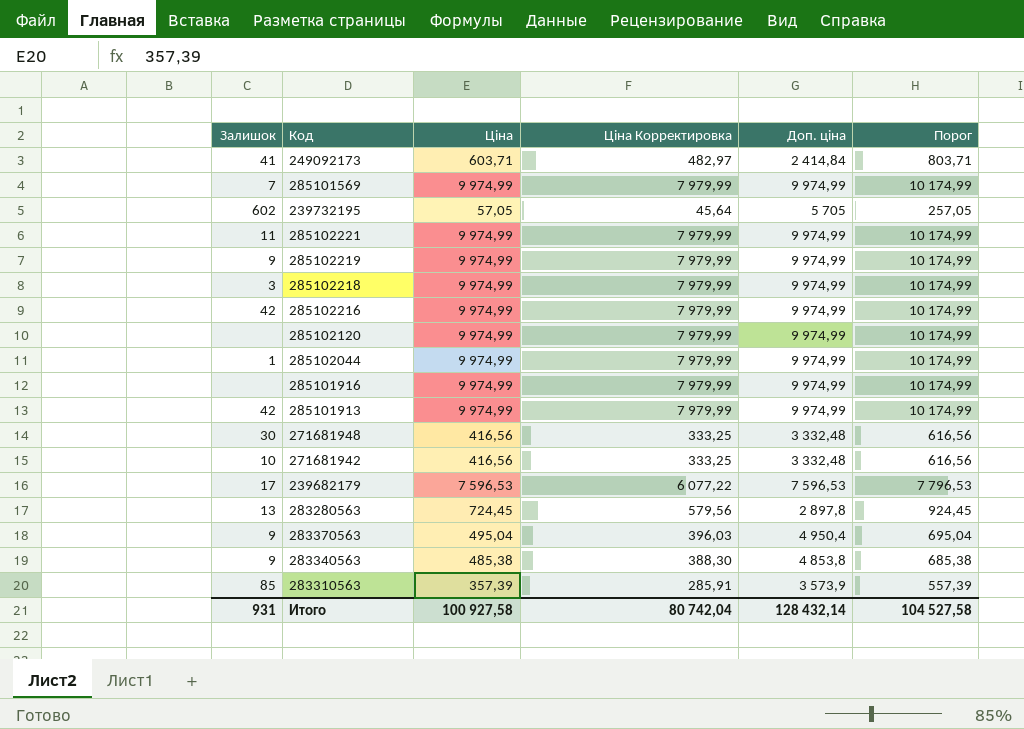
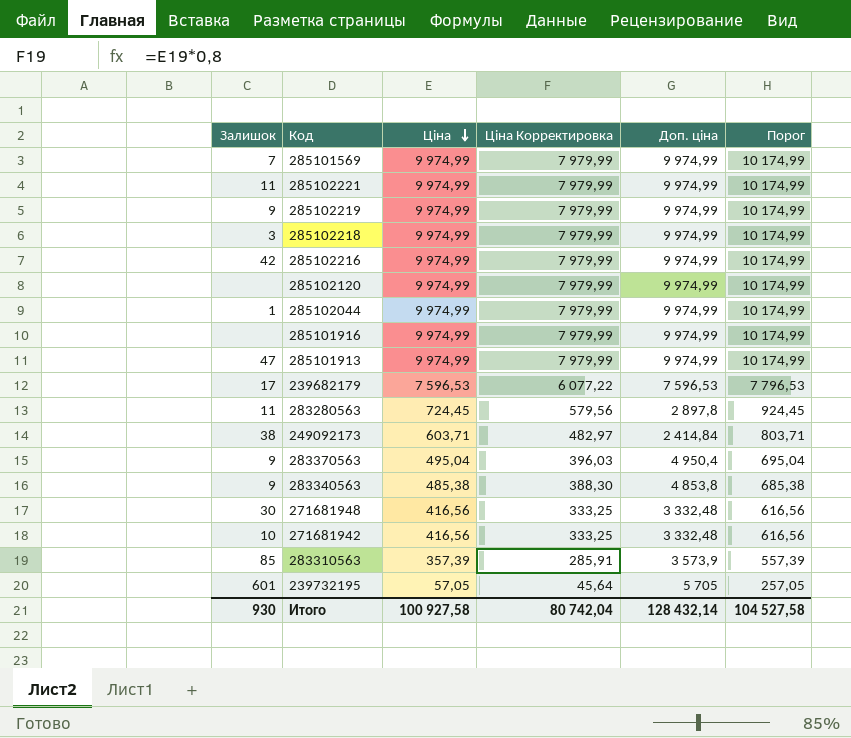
row order: none -> Ціна descending
285101913 | Залишок: 42 -> 47
283280563 | Залишок: 13 -> 11
249092173 | Залишок: 41 -> 38
239732195 | Залишок: 602 -> 601
Итого | Залишок: 931 -> 930

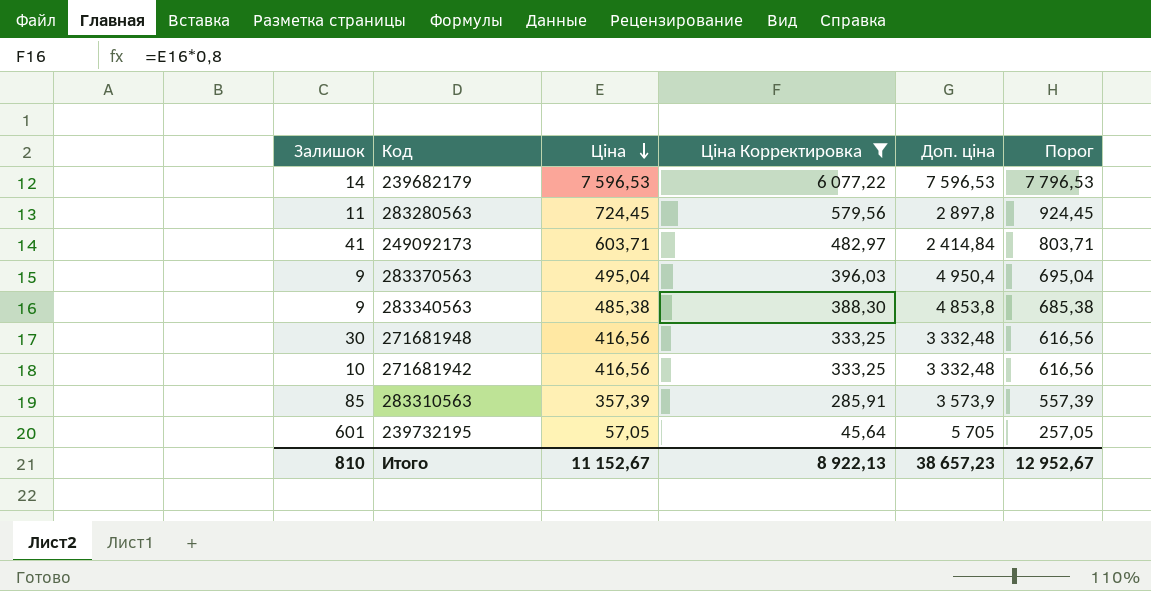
filter: none -> Ціна Корректировка != 7 979,99
239682179 | Залишок: 17 -> 14
249092173 | Залишок: 38 -> 41
Итого | Залишок: 930 -> 810
Итого | Ціна: 100 927,58 -> 11 152,67
Итого | Ціна Корректировка: 80 742,04 -> 8 922,13
Итого | Доп. ціна: 128 432,14 -> 38 657,23
Итого | Порог: 104 527,58 -> 12 952,67

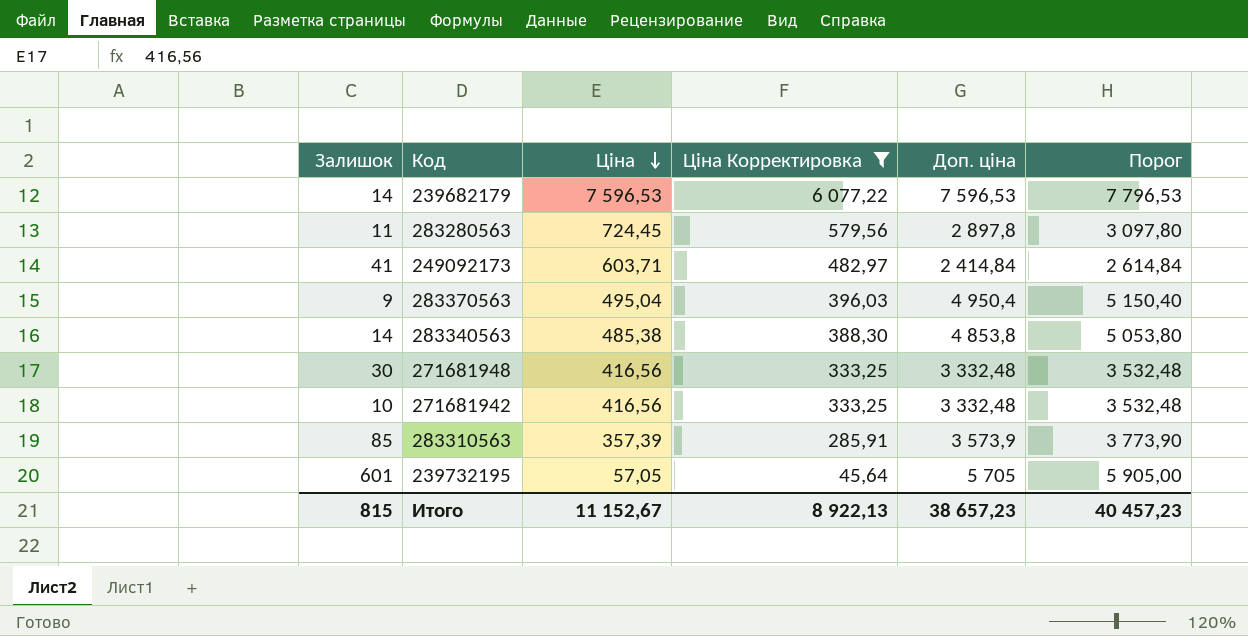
column Порог | formula: [Ціна] + 200 -> [Доп. ціна] + 200
283340563 | Залишок: 9 -> 14
Итого | Залишок: 810 -> 815
Итого | Порог: 12 952,67 -> 40 457,23

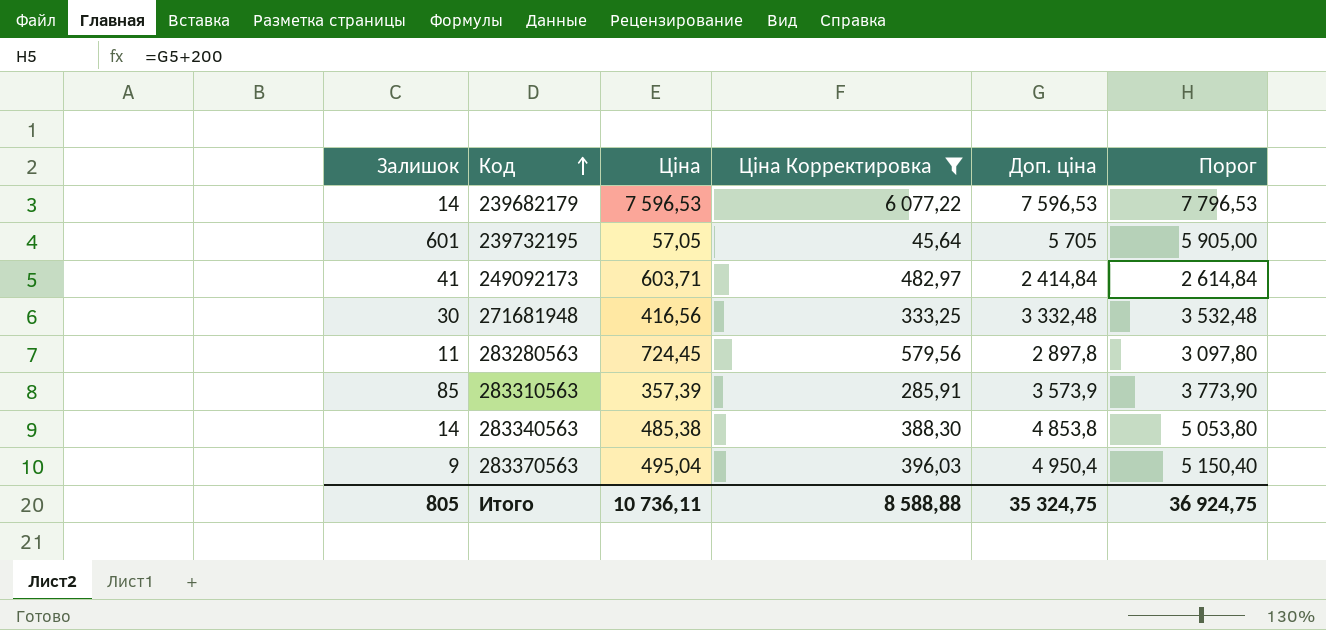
row order: Ціна descending -> Код ascending
row 271681942: 10 | 416,56 | 333,25 | 3 332,48 | 3 532,48 -> none
Итого | Залишок: 815 -> 805
Итого | Ціна: 11 152,67 -> 10 736,11
Итого | Ціна Корректировка: 8 922,13 -> 8 588,88
Итого | Доп. ціна: 38 657,23 -> 35 324,75
Итого | Порог: 40 457,23 -> 36 924,75

